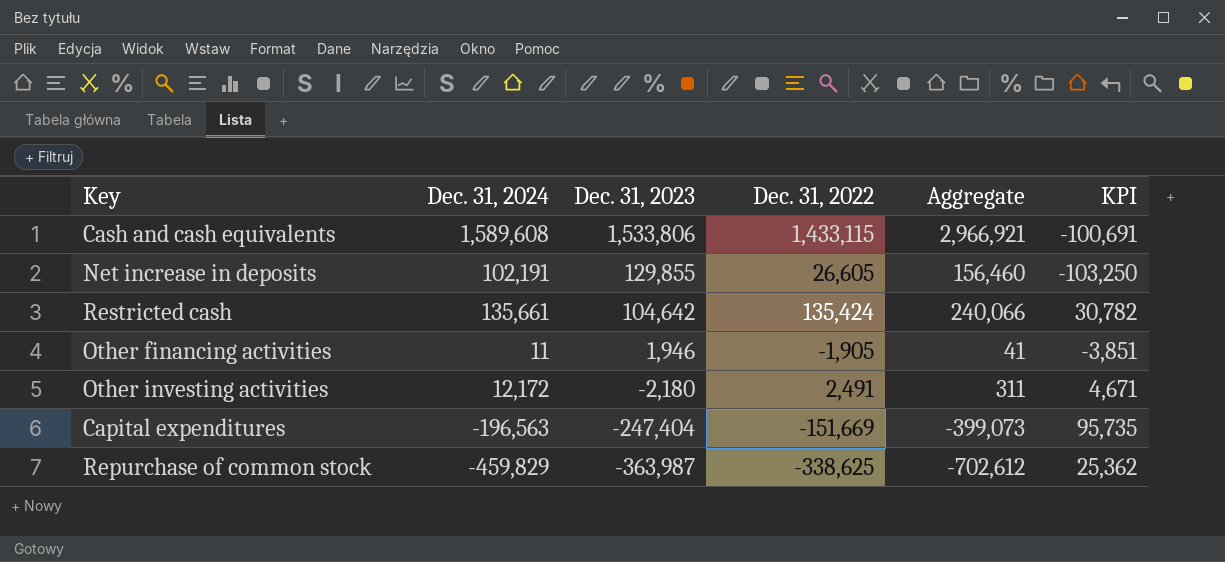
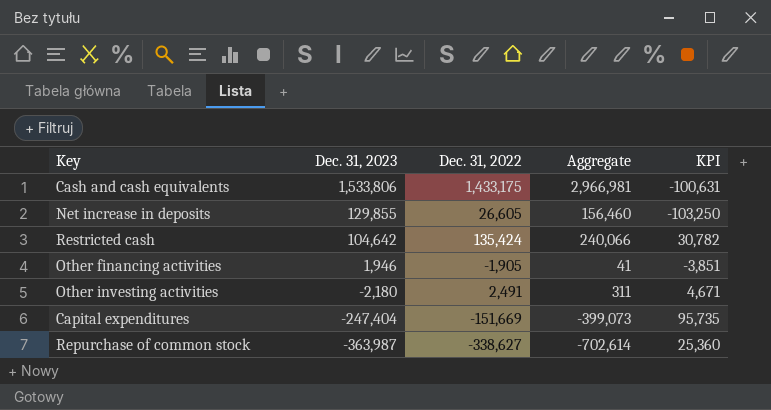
column Dec. 31, 2024 | position: 2 -> none
Cash and cash equivalents | Dec. 31, 2022: 1,433,115 -> 1,433,175
Cash and cash equivalents | Aggregate: 2,966,921 -> 2,966,981
Cash and cash equivalents | KPI: -100,691 -> -100,631
Repurchase of common stock | Dec. 31, 2022: -338,625 -> -338,627
Repurchase of common stock | Aggregate: -702,612 -> -702,614
Repurchase of common stock | KPI: 25,362 -> 25,360

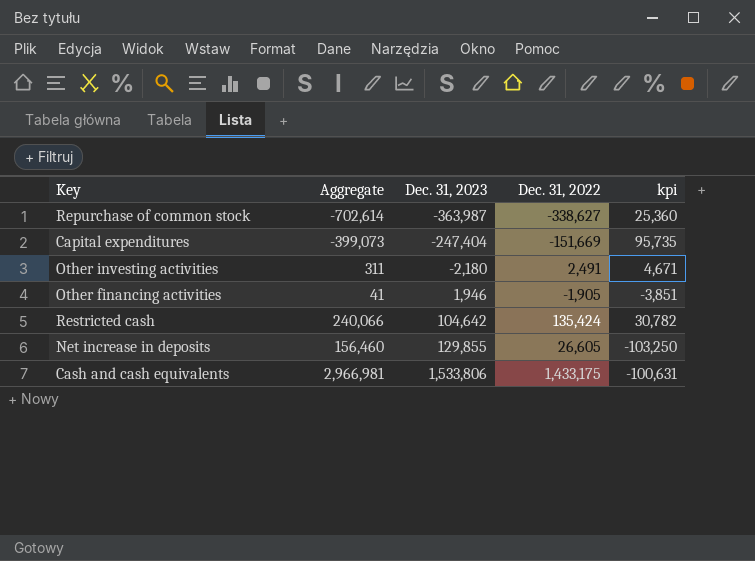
row order: Dec. 31, 2023 descending -> Dec. 31, 2023 ascending
column Aggregate | position: 4 -> 2
column name: KPI -> kpi

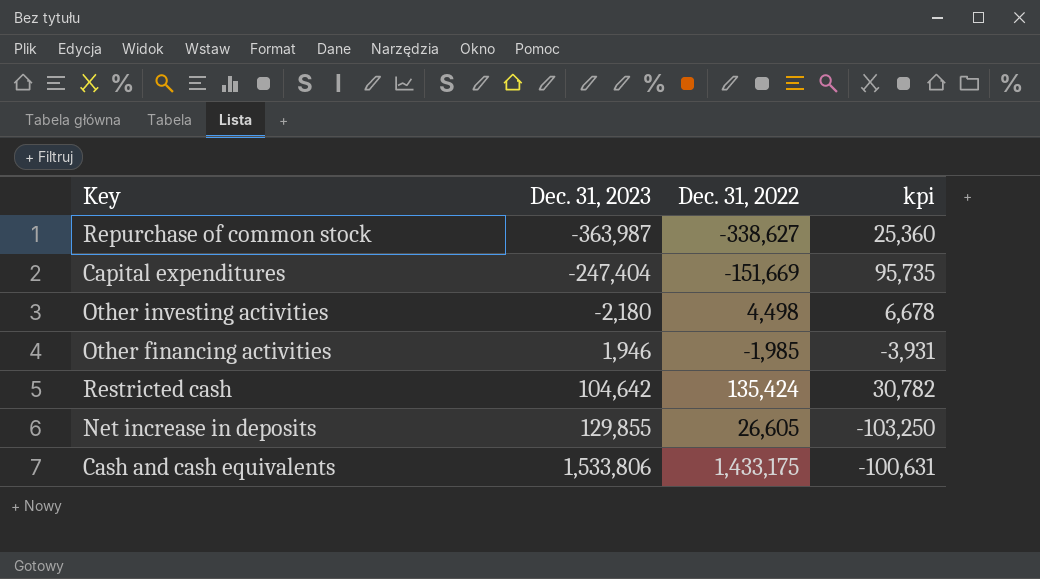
column Aggregate | formula: [Dec. 31, 2023] + [Dec. 31, 2022] -> none
Other investing activities | Dec. 31, 2022: 2,491 -> 4,498
Other investing activities | kpi: 4,671 -> 6,678
Other financing activities | Dec. 31, 2022: -1,905 -> -1,985
Other financing activities | kpi: -3,851 -> -3,931

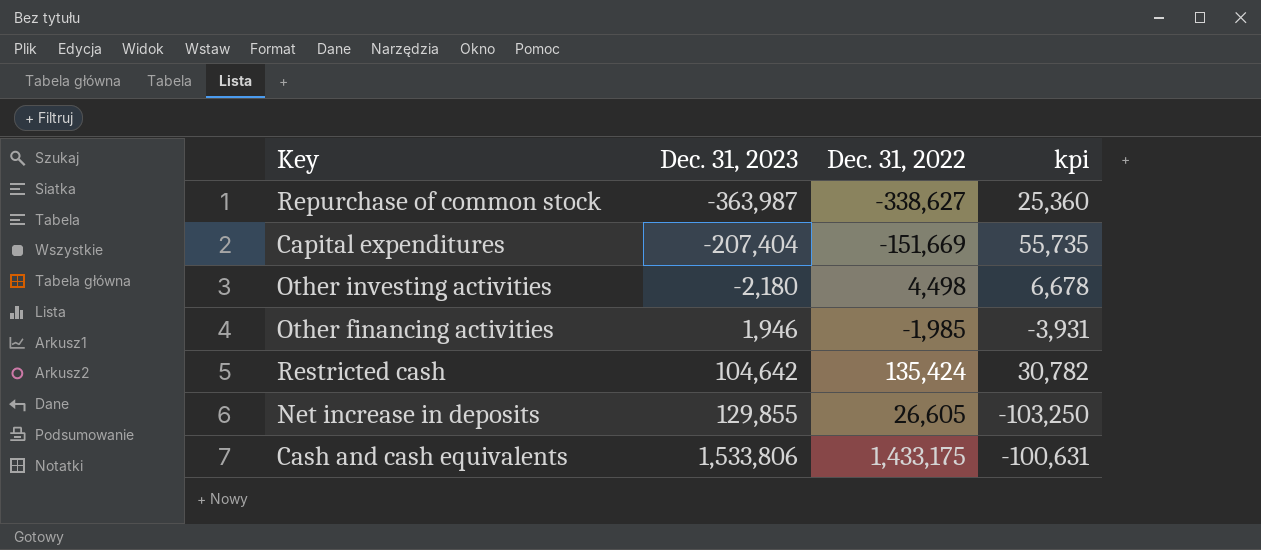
Capital expenditures | Dec. 31, 2023: -247,404 -> -207,404
Capital expenditures | kpi: 95,735 -> 55,735

